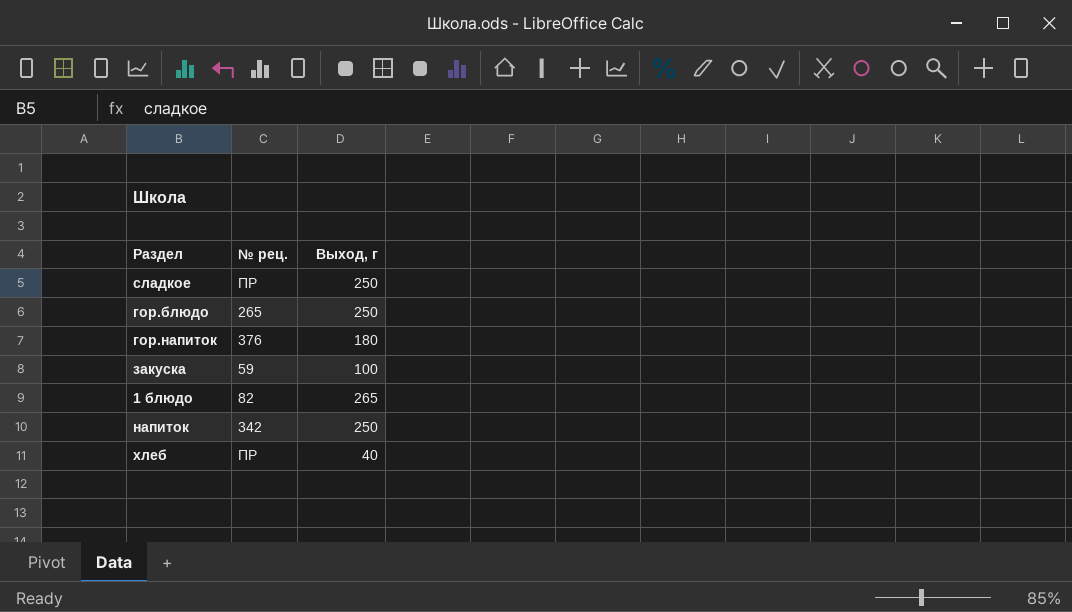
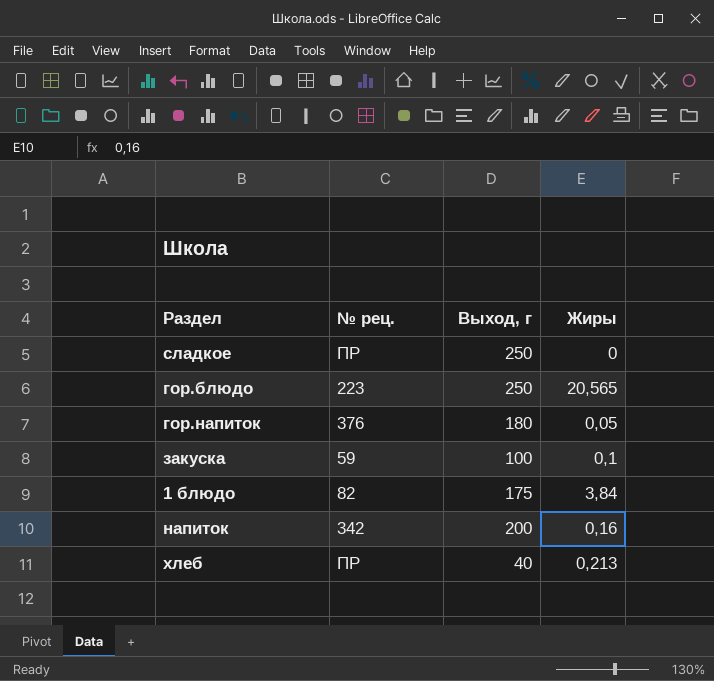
column Жиры | position: none -> 4
гор.блюдо | № рец.: 265 -> 223
1 блюдо | Выход, г: 265 -> 175
напиток | Выход, г: 250 -> 200

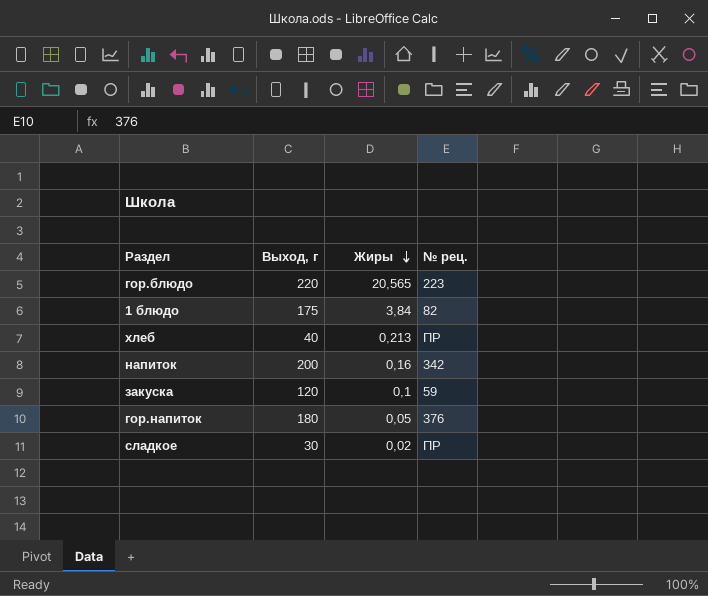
row order: none -> Жиры descending
column № рец. | position: 2 -> 4
гор.блюдо | Выход, г: 250 -> 220
закуска | Выход, г: 100 -> 120
сладкое | Выход, г: 250 -> 30
сладкое | Жиры: 0 -> 0,02

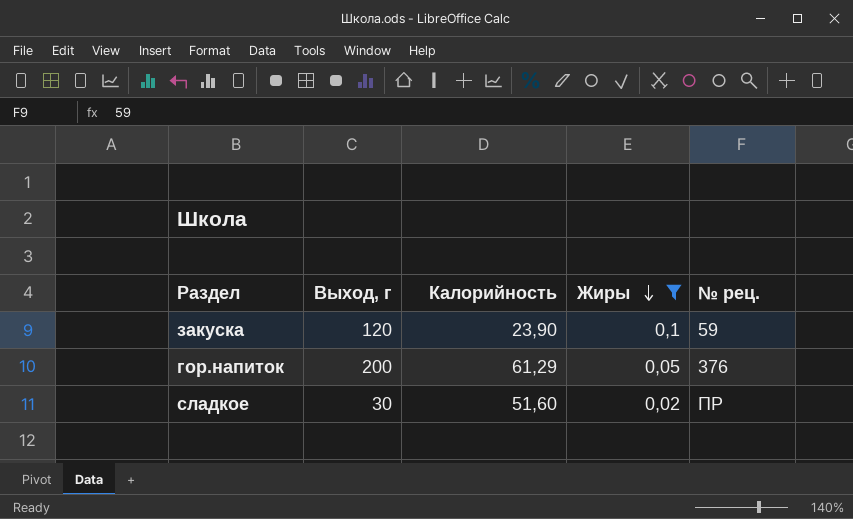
filter: none -> Жиры <= 0,1
column Калорийность | position: none -> 3
гор.напиток | Выход, г: 180 -> 200

